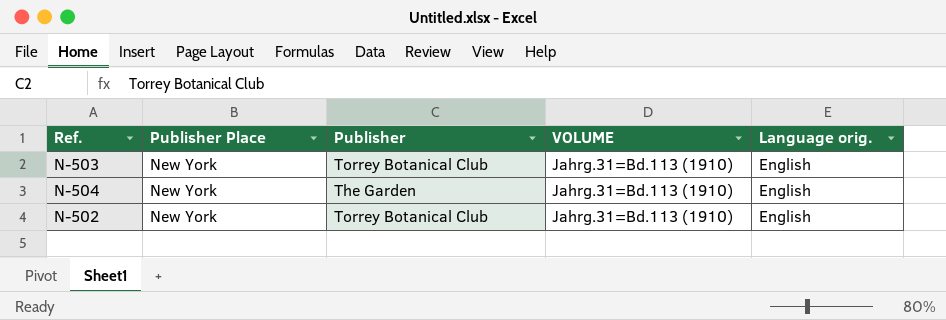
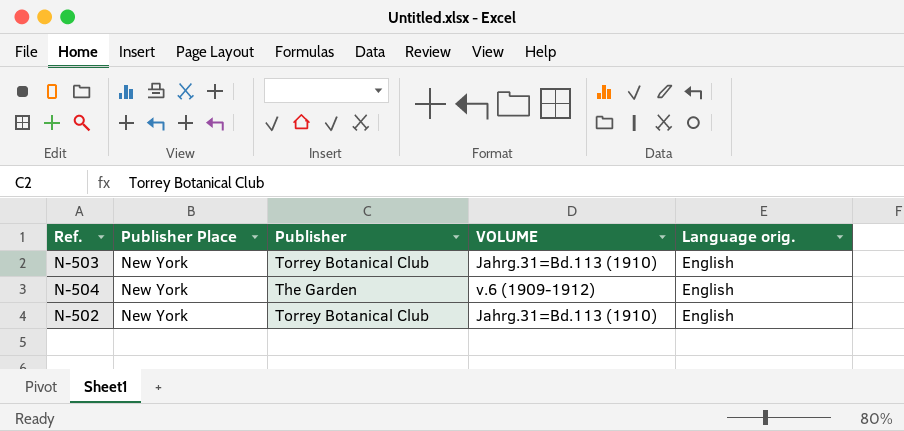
N-504 | VOLUME: Jahrg.31=Bd.113 (1910) -> v.6 (1909-1912)

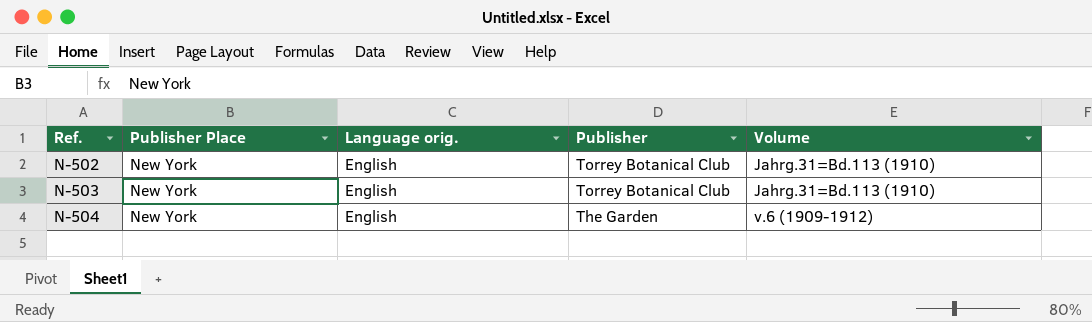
row order: none -> Ref. ascending
column Language orig. | position: 5 -> 3
column name: VOLUME -> Volume

